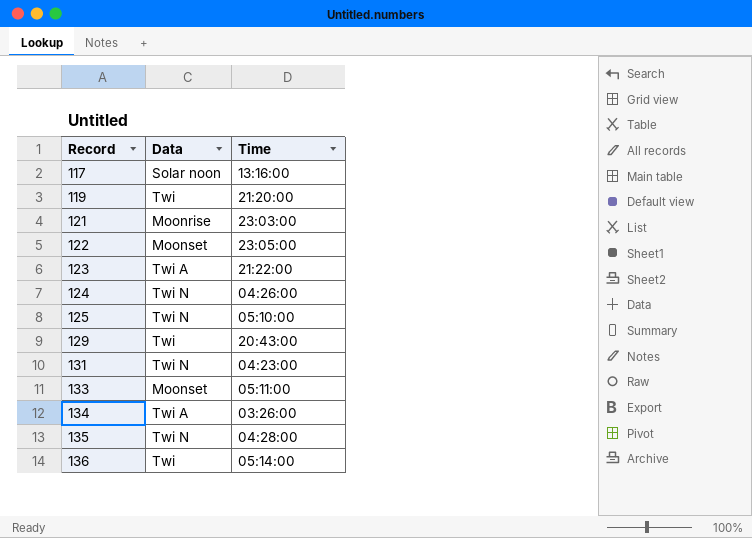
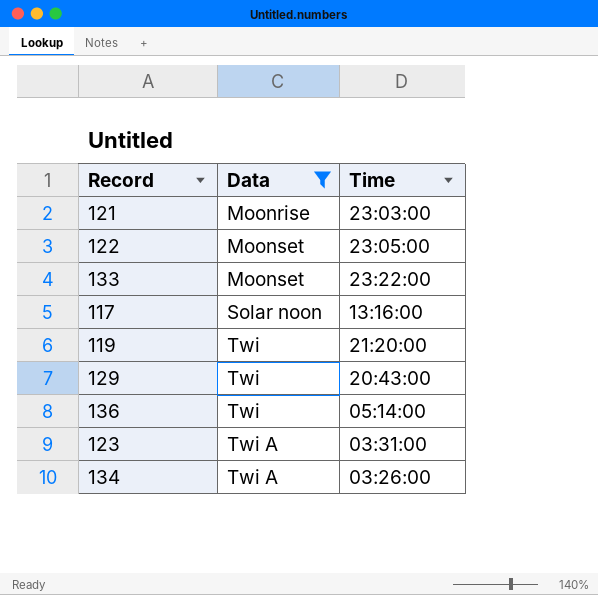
filter: none -> Data != Twi N
row order: Record ascending -> Data ascending
133 | Time: 05:11:00 -> 23:22:00
123 | Time: 21:22:00 -> 03:31:00

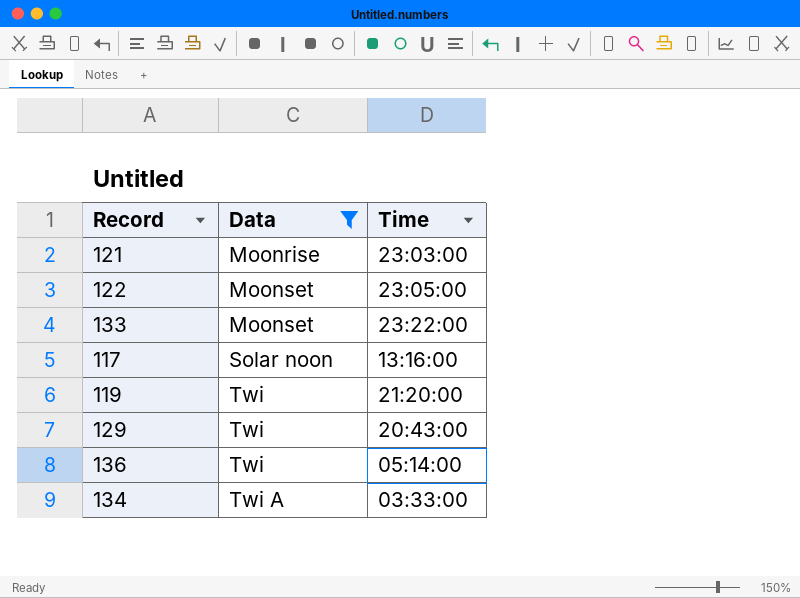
row 123: Twi A | 03:31:00 -> none
134 | Time: 03:26:00 -> 03:33:00

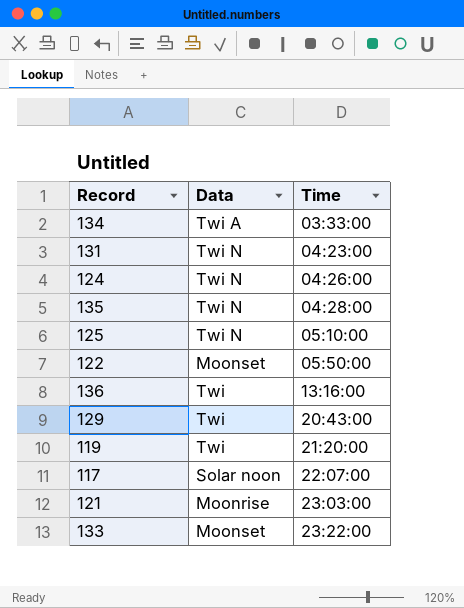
filter: Data != Twi N -> none
row order: Data ascending -> Time ascending
122 | Time: 23:05:00 -> 05:50:00
136 | Time: 05:14:00 -> 13:16:00
117 | Time: 13:16:00 -> 22:07:00

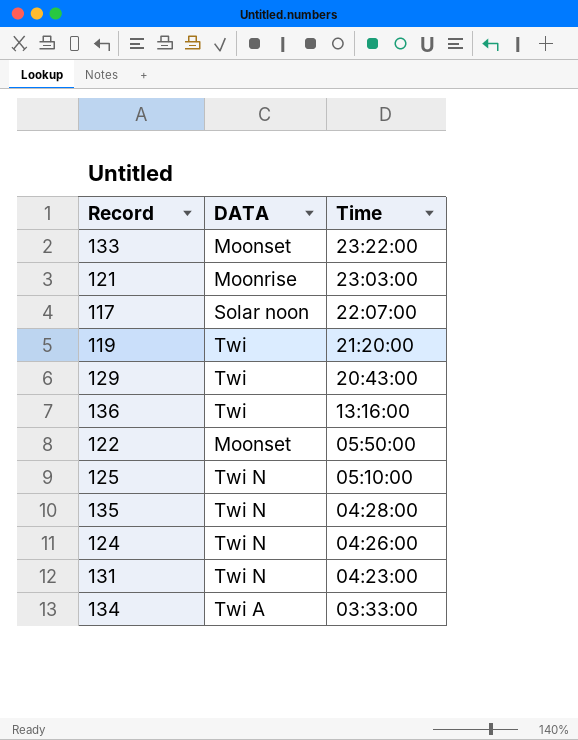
row order: Time ascending -> Time descending
column name: Data -> DATA

